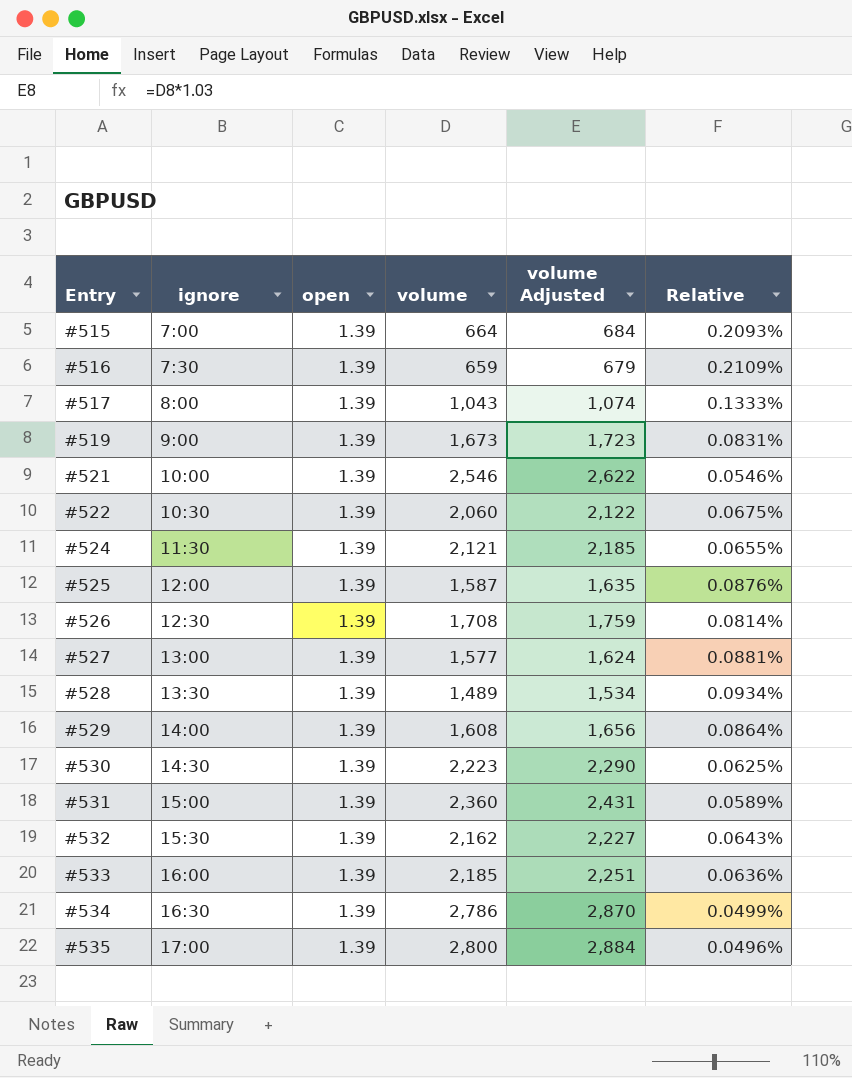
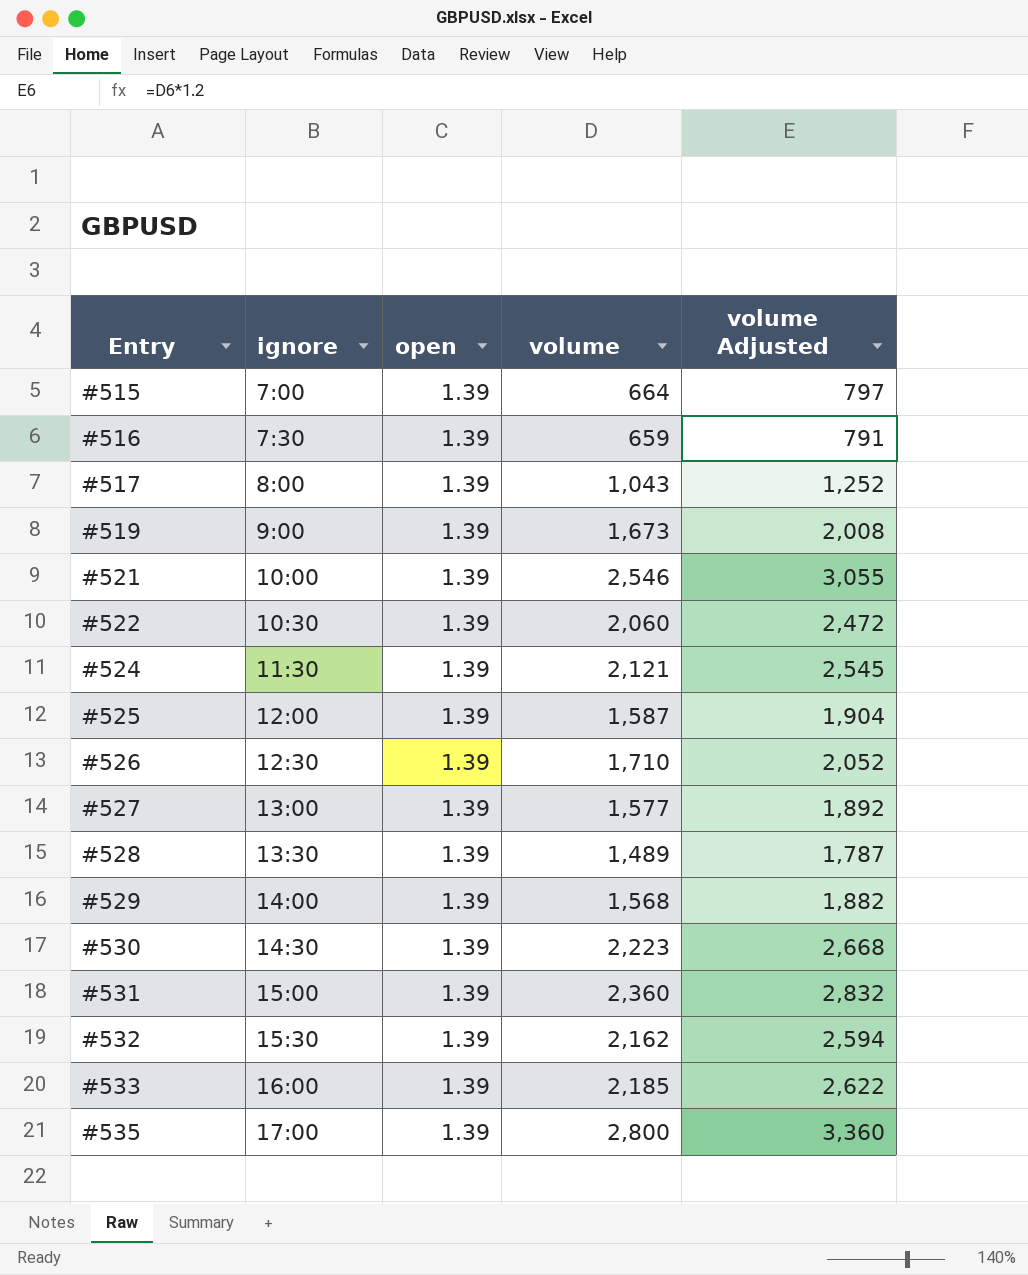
column Relative | formula: [open] / [volume] -> none
column volume Adjusted | formula: [volume] * 1.03 -> [volume] * 1.2
row #534: 16:30 | 1.39 | 2,786 | 2,870 | 0.0499% -> none
#526 | volume: 1,708 -> 1,710
#529 | volume: 1,608 -> 1,568

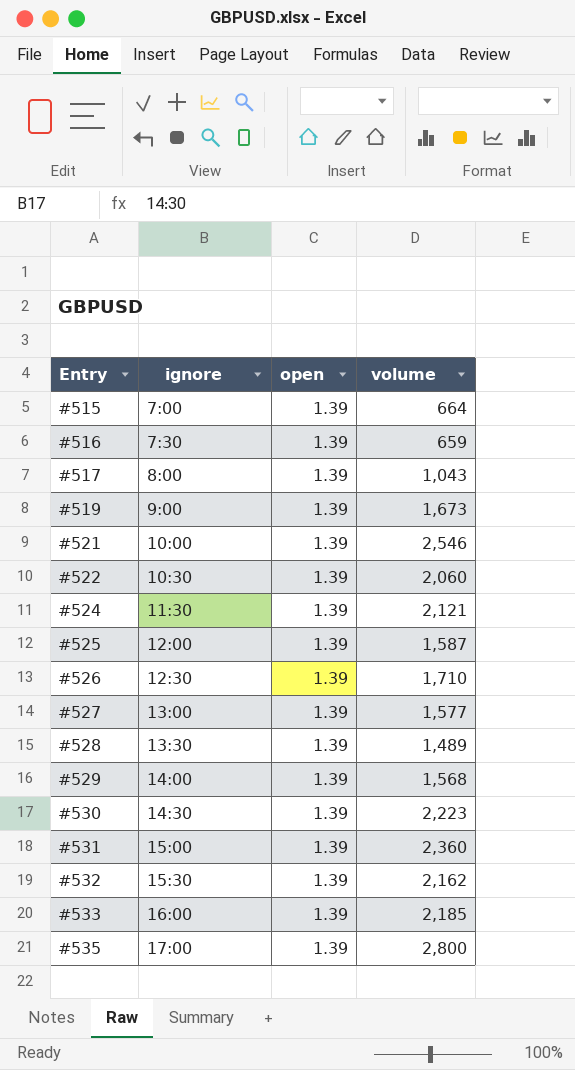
column volume Adjusted | formula: [volume] * 1.2 -> none

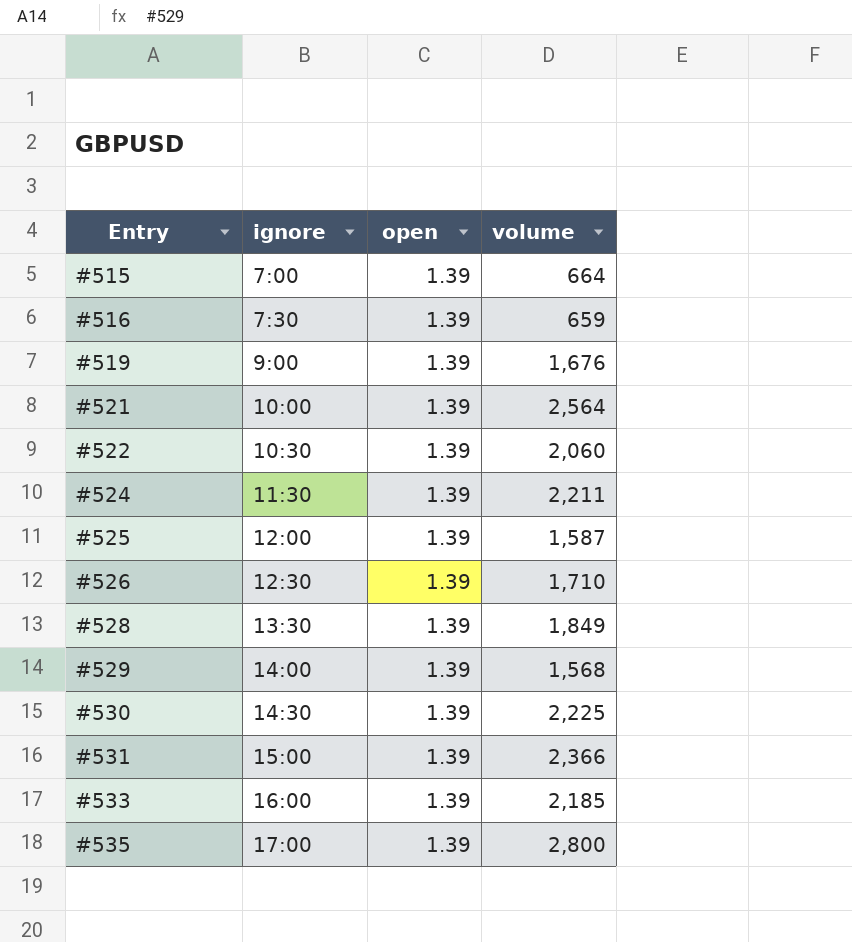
row #517: 8:00 | 1.39 | 1,043 -> none
row #527: 13:00 | 1.39 | 1,577 -> none
row #532: 15:30 | 1.39 | 2,162 -> none
#519 | volume: 1,673 -> 1,676
#521 | volume: 2,546 -> 2,564
#524 | volume: 2,121 -> 2,211
#528 | volume: 1,489 -> 1,849
#530 | volume: 2,223 -> 2,225
#531 | volume: 2,360 -> 2,366

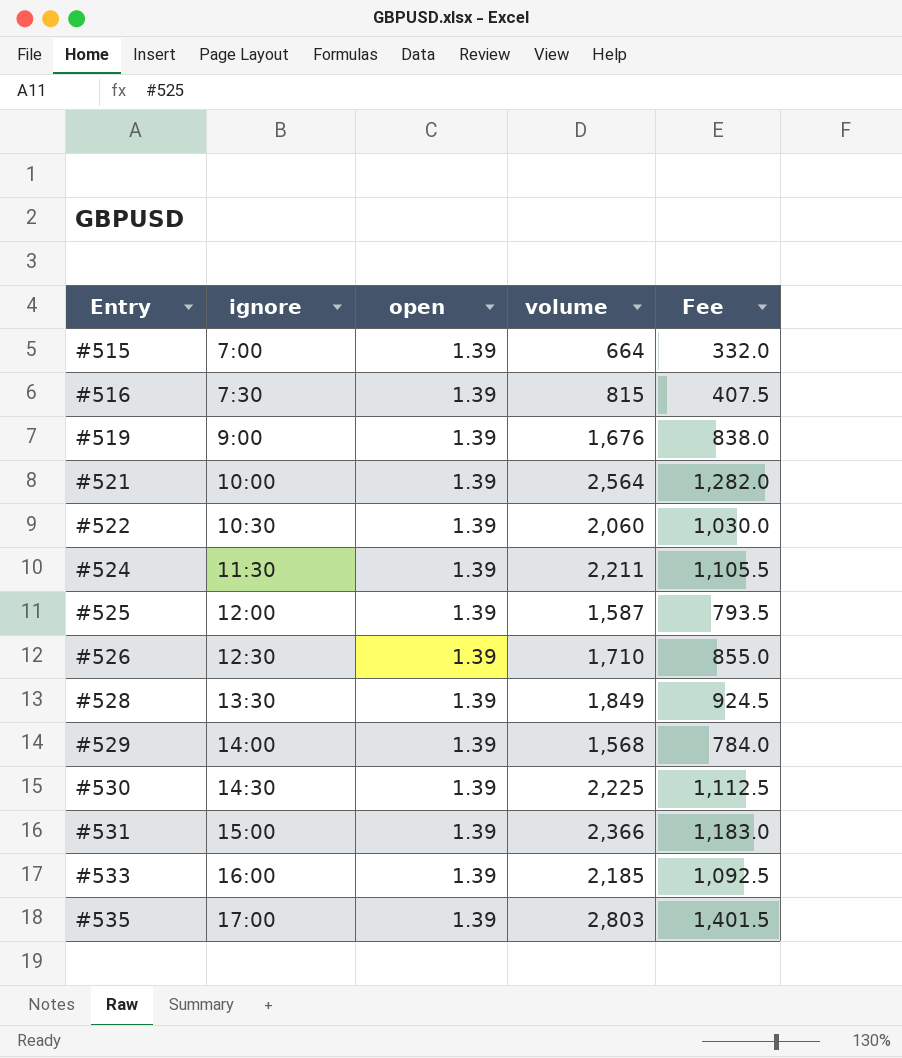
column Fee | formula: none -> [volume] * 0.5
#516 | volume: 659 -> 815
#535 | volume: 2,800 -> 2,803

